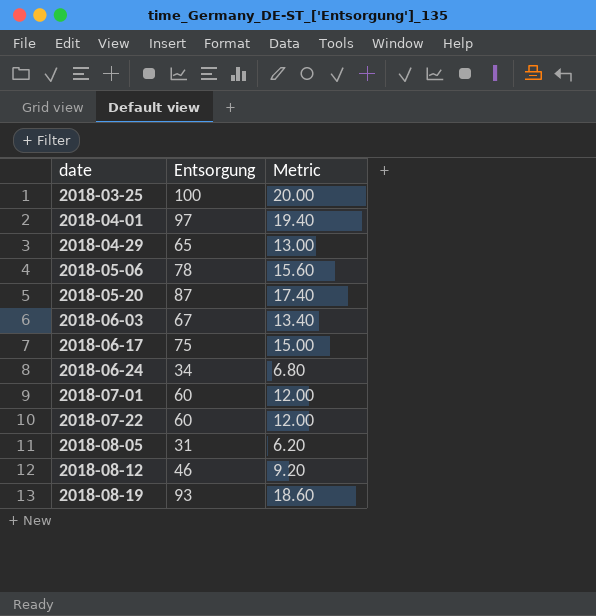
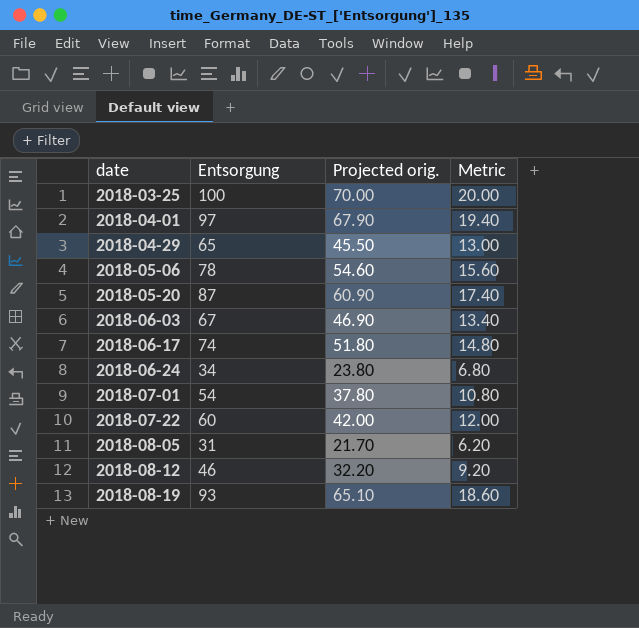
column Projected orig. | formula: none -> [Entsorgung] * 0.7
2018-06-17 | Entsorgung: 75 -> 74
2018-06-17 | Metric: 15.00 -> 14.80
2018-07-01 | Entsorgung: 60 -> 54
2018-07-01 | Metric: 12.00 -> 10.80

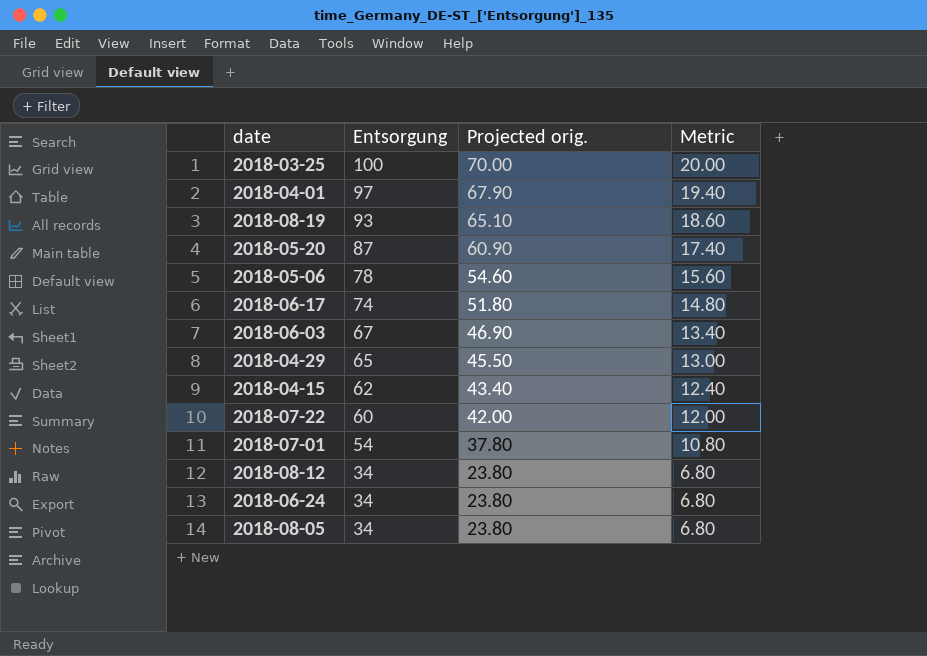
row order: date ascending -> Entsorgung descending
row 2018-04-15: none -> 62 | 43.40 | 12.40
2018-08-12 | Entsorgung: 46 -> 34
2018-08-12 | Projected orig.: 32.20 -> 23.80
2018-08-12 | Metric: 9.20 -> 6.80
2018-08-05 | Entsorgung: 31 -> 34
2018-08-05 | Projected orig.: 21.70 -> 23.80
2018-08-05 | Metric: 6.20 -> 6.80

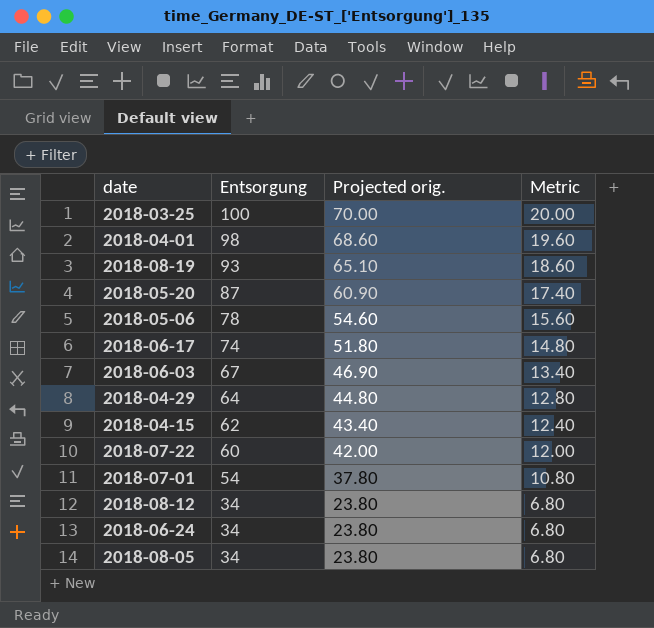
2018-04-01 | Entsorgung: 97 -> 98
2018-04-01 | Projected orig.: 67.90 -> 68.60
2018-04-01 | Metric: 19.40 -> 19.60
2018-04-29 | Entsorgung: 65 -> 64
2018-04-29 | Projected orig.: 45.50 -> 44.80
2018-04-29 | Metric: 13.00 -> 12.80

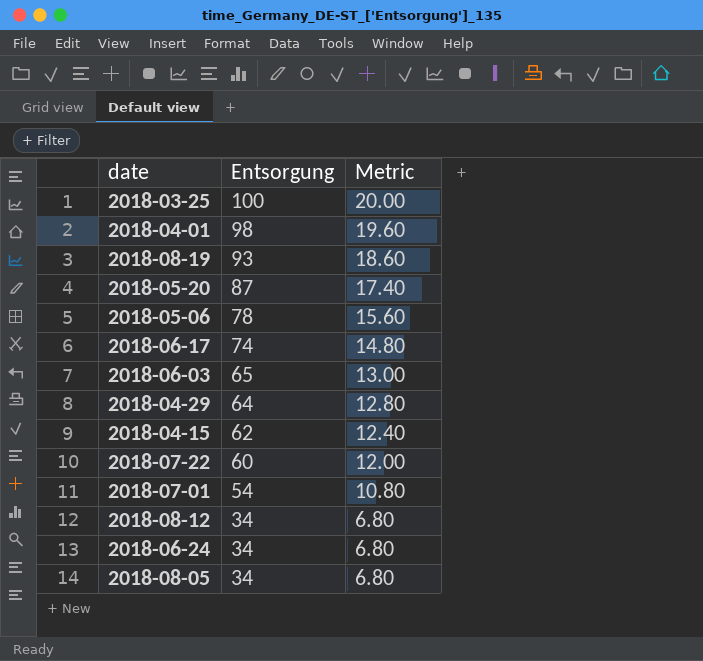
column Projected orig. | formula: [Entsorgung] * 0.7 -> none
2018-06-03 | Entsorgung: 67 -> 65
2018-06-03 | Metric: 13.40 -> 13.00

